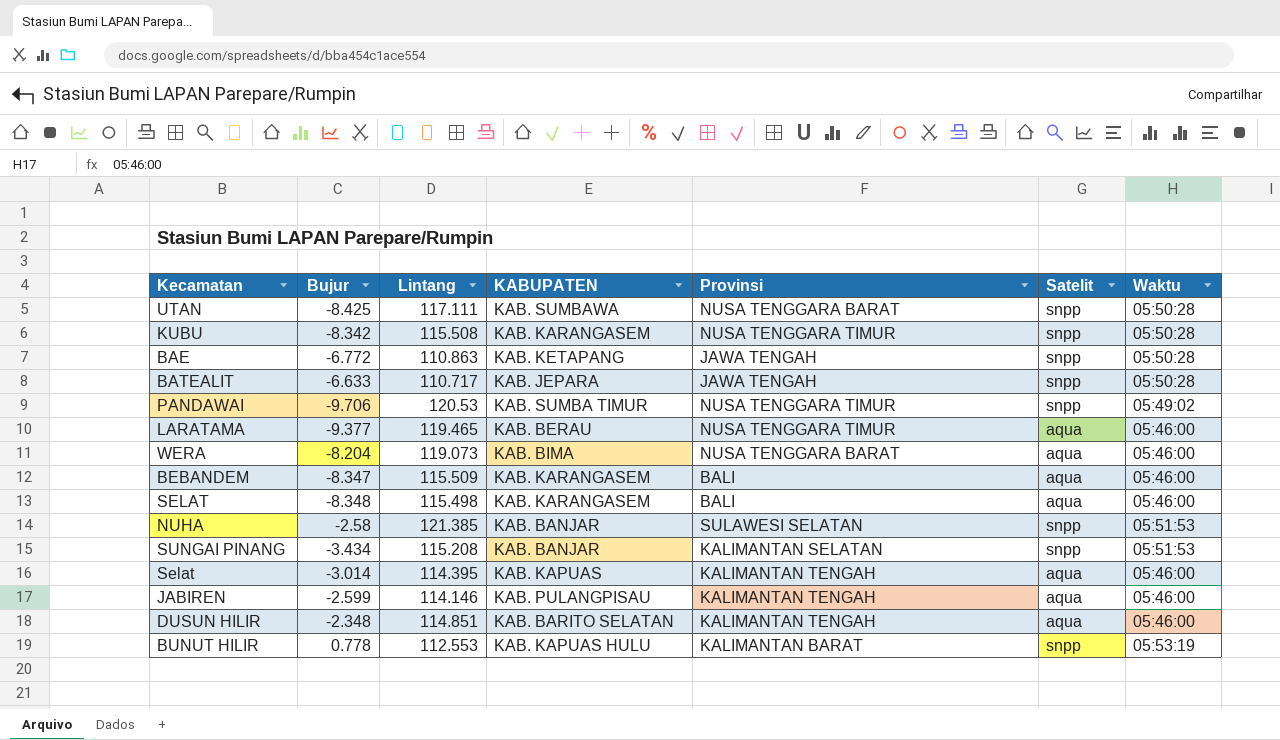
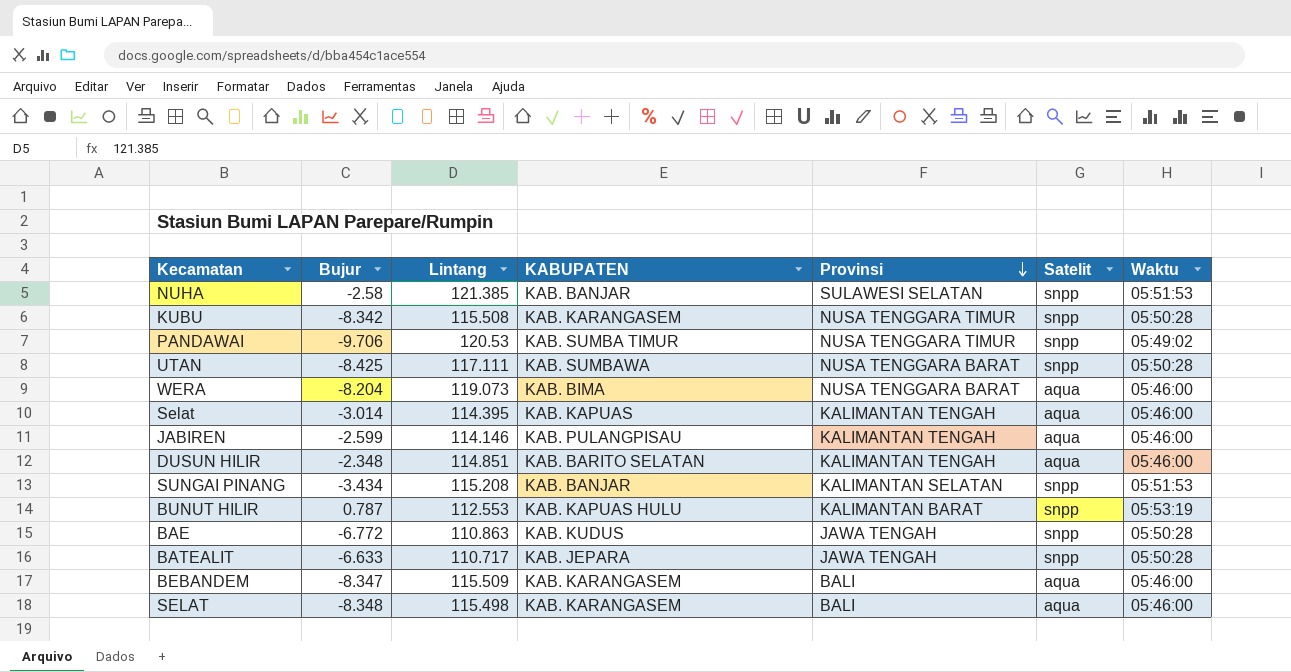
row order: none -> Provinsi descending
row LARATAMA: -9.377 | 119.465 | KAB. BERAU | NUSA TENGGARA TIMUR | aqua | 05:46:00 -> none
BUNUT HILIR | Bujur: 0.778 -> 0.787
BAE | KABUPATEN: KAB. KETAPANG -> KAB. KUDUS

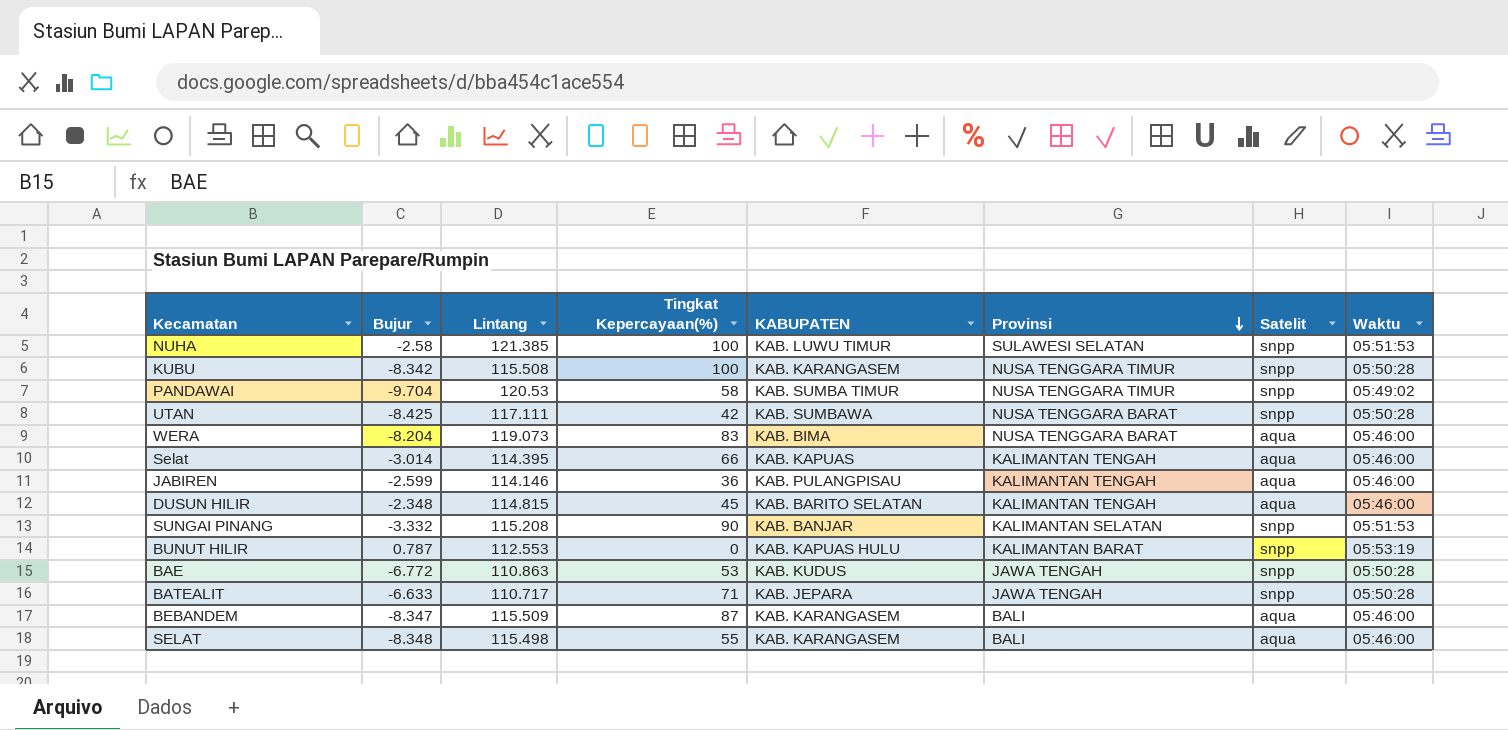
column Tingkat Kepercayaan(%) | position: none -> 4
NUHA | KABUPATEN: KAB. BANJAR -> KAB. LUWU TIMUR
PANDAWAI | Bujur: -9.706 -> -9.704
DUSUN HILIR | Lintang: 114.851 -> 114.815
SUNGAI PINANG | Bujur: -3.434 -> -3.332

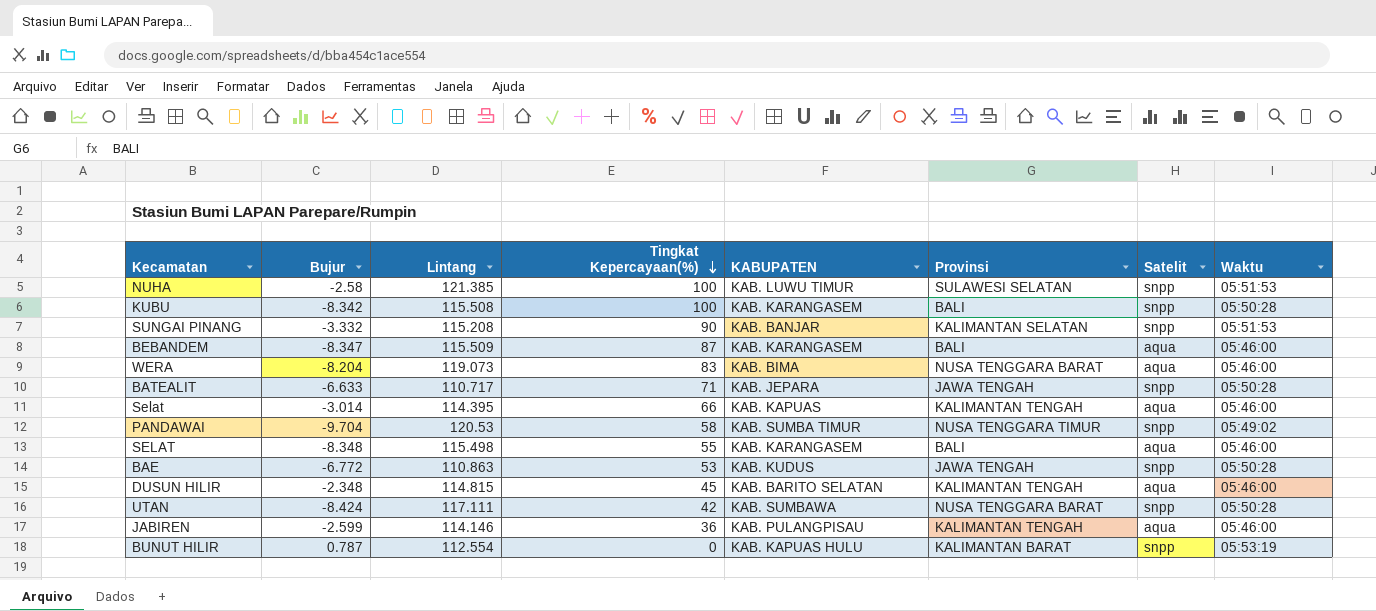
row order: Provinsi descending -> Tingkat Kepercayaan(%) descending
KUBU | Provinsi: NUSA TENGGARA TIMUR -> BALI
UTAN | Bujur: -8.425 -> -8.424
BUNUT HILIR | Lintang: 112.553 -> 112.554

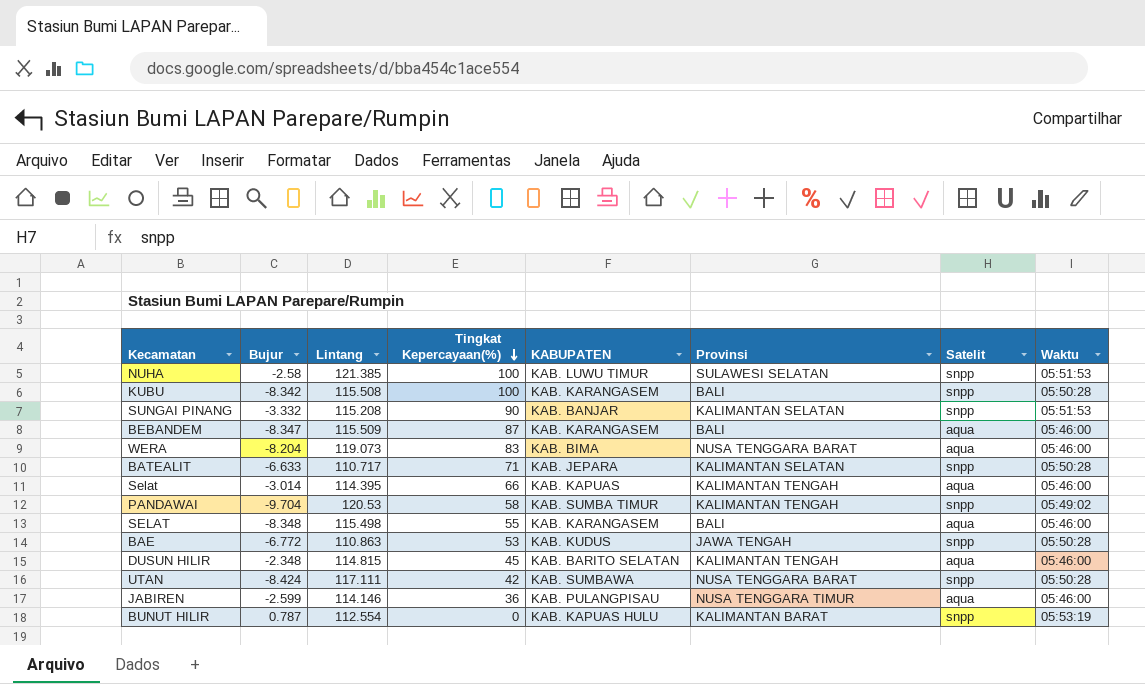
BATEALIT | Provinsi: JAWA TENGAH -> KALIMANTAN SELATAN
PANDAWAI | Provinsi: NUSA TENGGARA TIMUR -> KALIMANTAN TENGAH
JABIREN | Provinsi: KALIMANTAN TENGAH -> NUSA TENGGARA TIMUR

